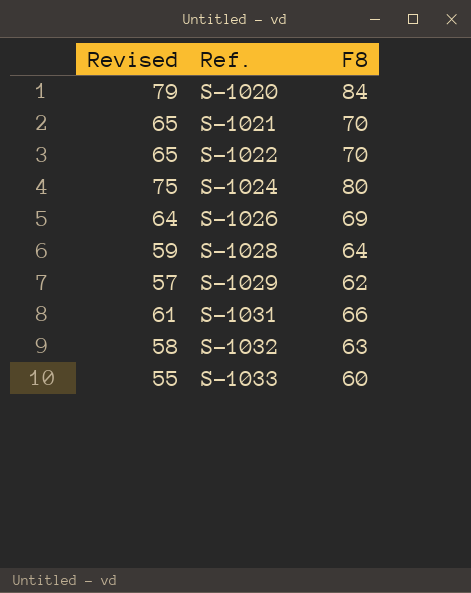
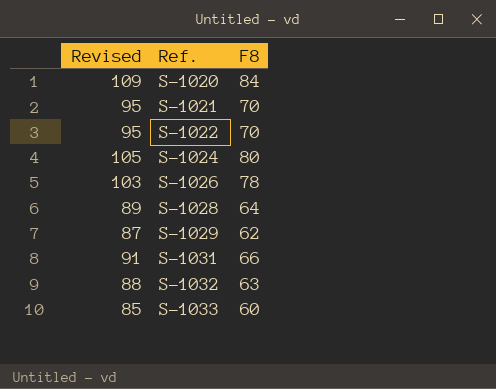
column Revised | formula: [F8] - 5 -> [F8] + 25
S-1026 | F8: 69 -> 78

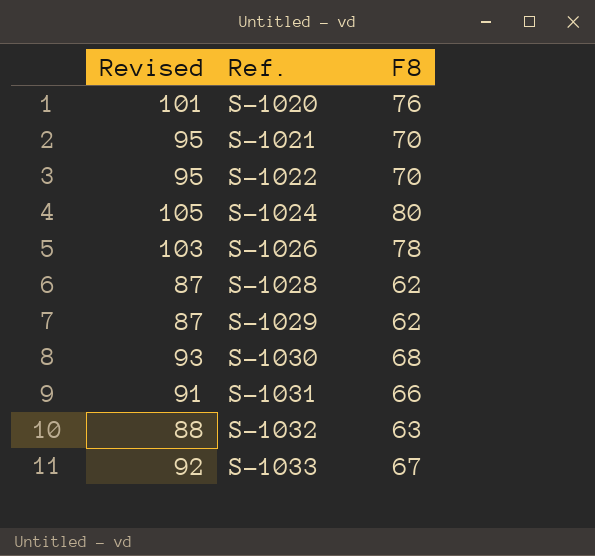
S-1020 | Revised: 109 -> 101
S-1020 | F8: 84 -> 76
S-1028 | Revised: 89 -> 87
S-1028 | F8: 64 -> 62
row S-1030: none -> 93 | 68
S-1033 | Revised: 85 -> 92
S-1033 | F8: 60 -> 67

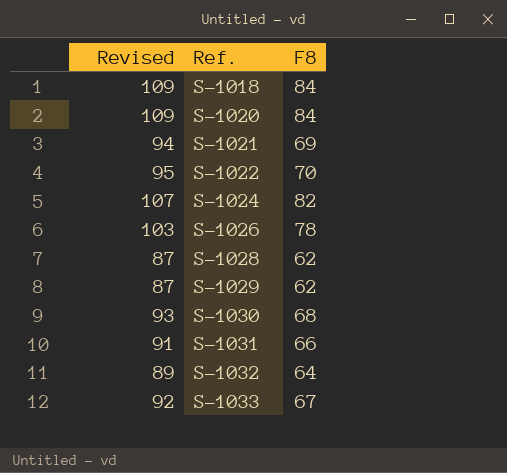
row S-1018: none -> 109 | 84
S-1020 | Revised: 101 -> 109
S-1020 | F8: 76 -> 84
S-1021 | Revised: 95 -> 94
S-1021 | F8: 70 -> 69
S-1024 | Revised: 105 -> 107
S-1024 | F8: 80 -> 82
S-1032 | Revised: 88 -> 89
S-1032 | F8: 63 -> 64

